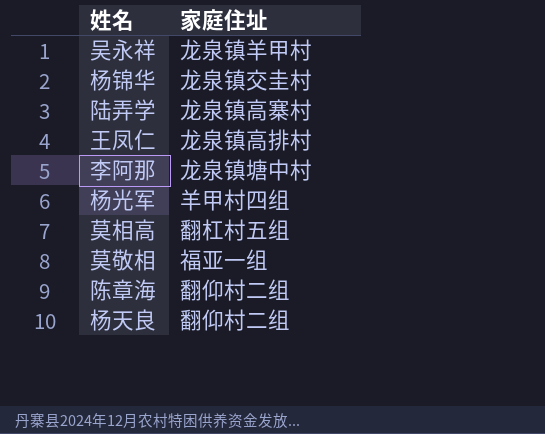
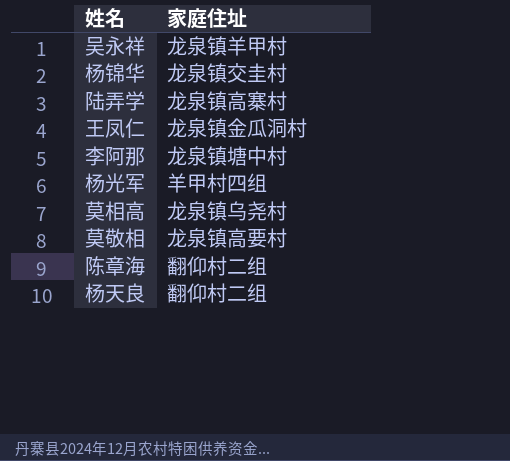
王凤仁 | 家庭住址: 龙泉镇高排村 -> 龙泉镇金瓜洞村
莫相高 | 家庭住址: 翻杠村五组 -> 龙泉镇乌尧村
莫敬相 | 家庭住址: 福亚一组 -> 龙泉镇高要村

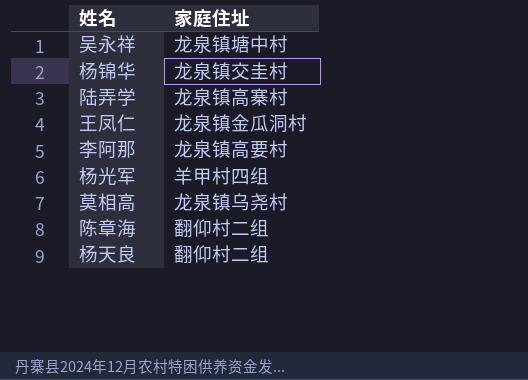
row 莫敬相: 龙泉镇高要村 -> none
吴永祥 | 家庭住址: 龙泉镇羊甲村 -> 龙泉镇塘中村
李阿那 | 家庭住址: 龙泉镇塘中村 -> 龙泉镇高要村

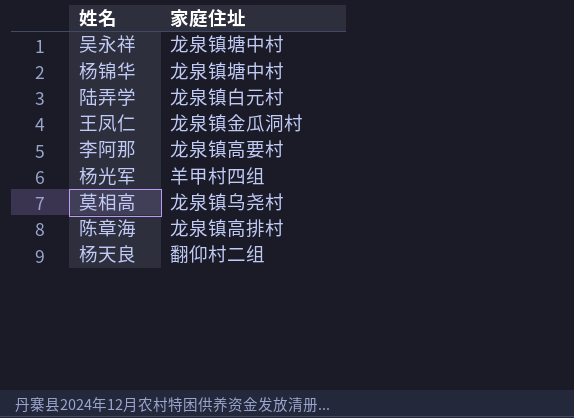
杨锦华 | 家庭住址: 龙泉镇交圭村 -> 龙泉镇塘中村
陆弄学 | 家庭住址: 龙泉镇高寨村 -> 龙泉镇白元村
陈章海 | 家庭住址: 翻仰村二组 -> 龙泉镇高排村

